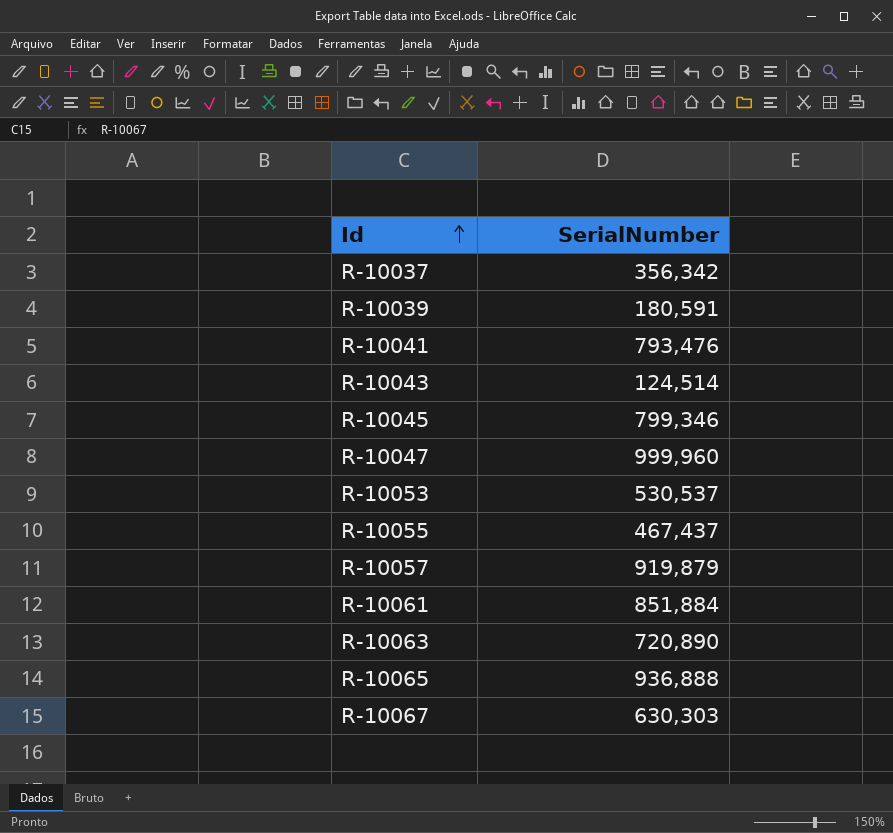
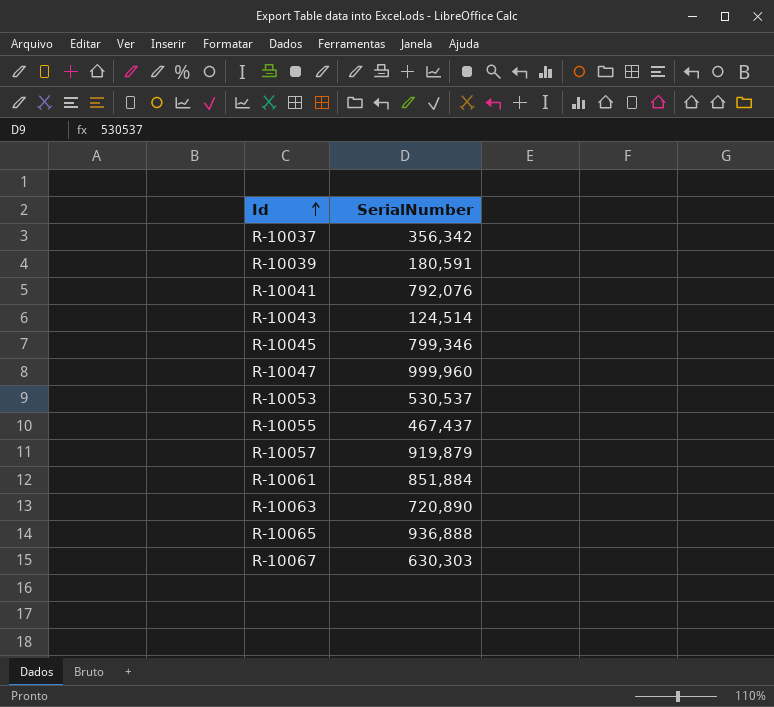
R-10041 | SerialNumber: 793,476 -> 792,076

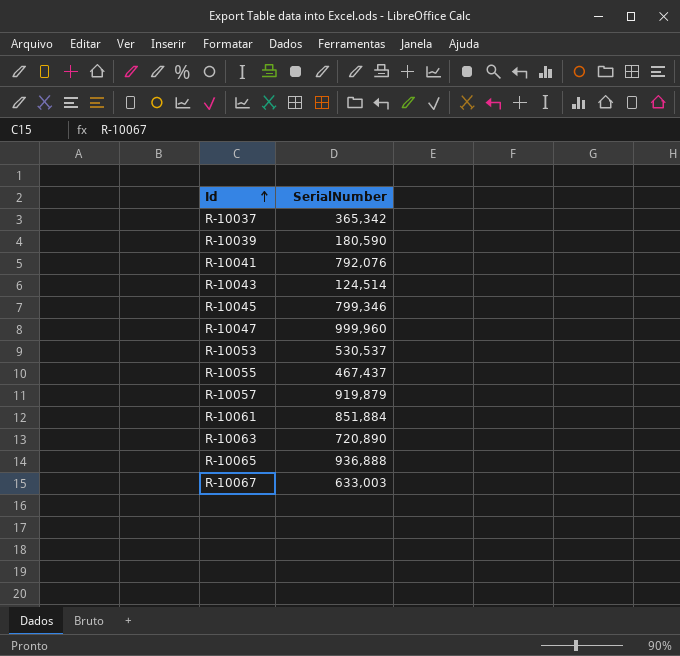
R-10037 | SerialNumber: 356,342 -> 365,342
R-10039 | SerialNumber: 180,591 -> 180,590
R-10067 | SerialNumber: 630,303 -> 633,003

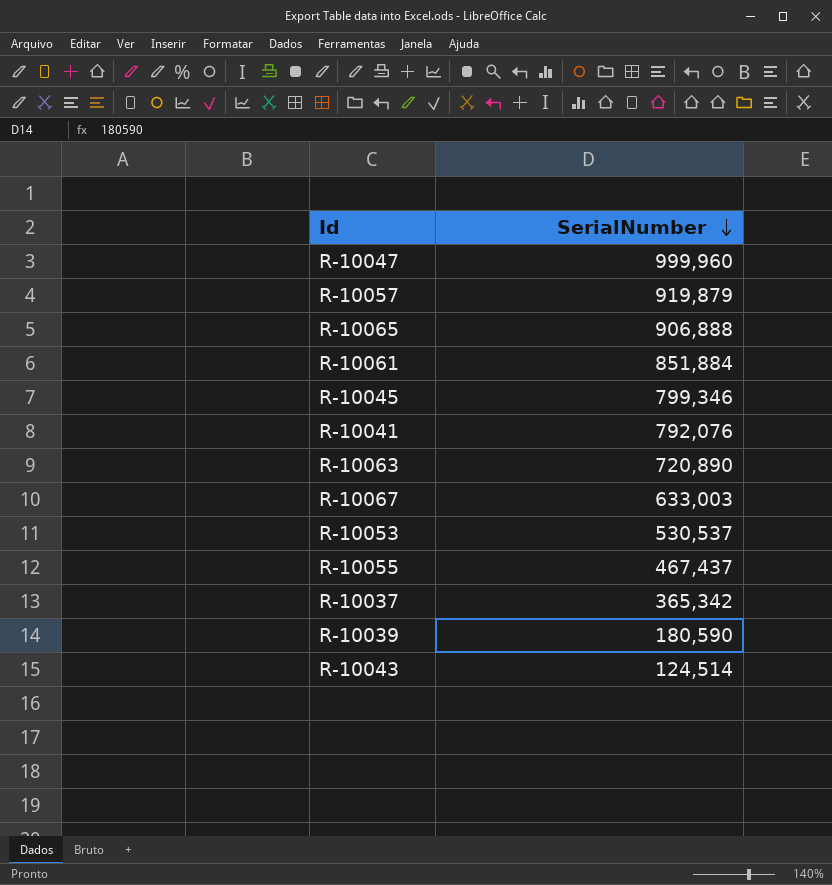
row order: Id ascending -> SerialNumber descending
R-10065 | SerialNumber: 936,888 -> 906,888

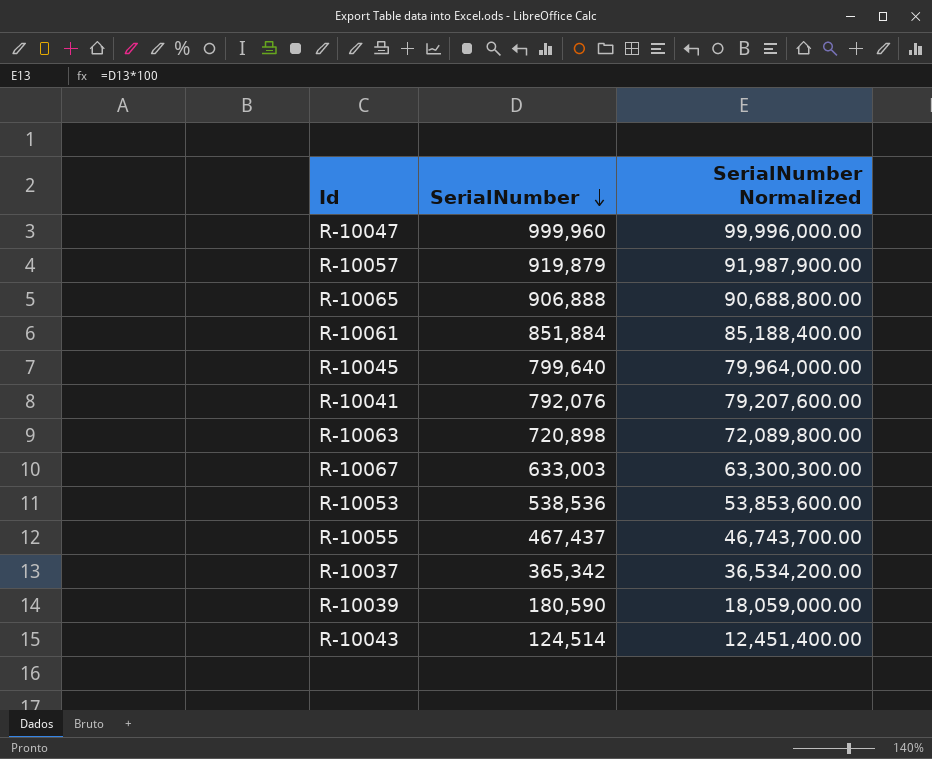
column SerialNumber Normalized | formula: none -> [SerialNumber] * 100
R-10045 | SerialNumber: 799,346 -> 799,640
R-10063 | SerialNumber: 720,890 -> 720,898
R-10053 | SerialNumber: 530,537 -> 538,536

